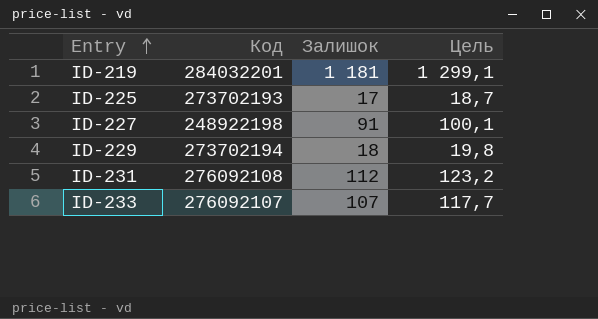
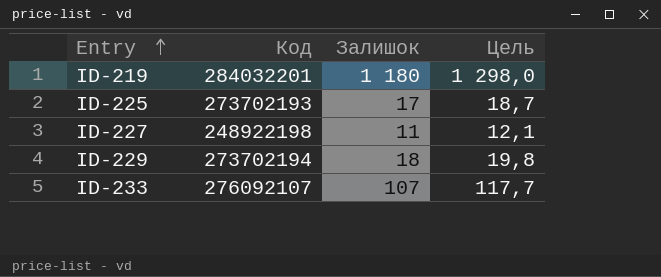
row ID-231: 276092108 | 112 | 123,2 -> none
ID-219 | Залишок: 1 181 -> 1 180
ID-219 | Цель: 1 299,1 -> 1 298,0
ID-227 | Залишок: 91 -> 11
ID-227 | Цель: 100,1 -> 12,1

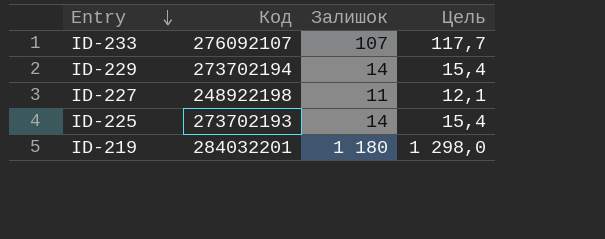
row order: Entry ascending -> Entry descending
ID-229 | Залишок: 18 -> 14
ID-229 | Цель: 19,8 -> 15,4
ID-225 | Залишок: 17 -> 14
ID-225 | Цель: 18,7 -> 15,4

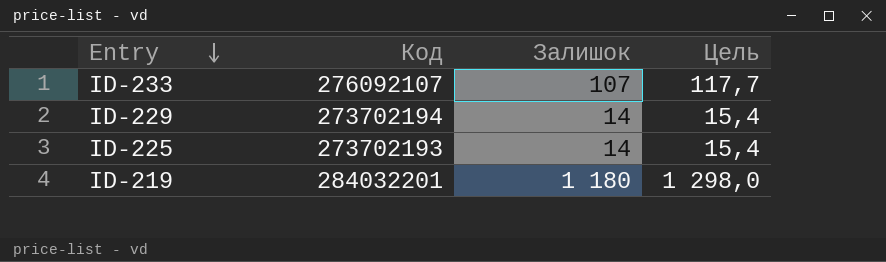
row ID-227: 248922198 | 11 | 12,1 -> none

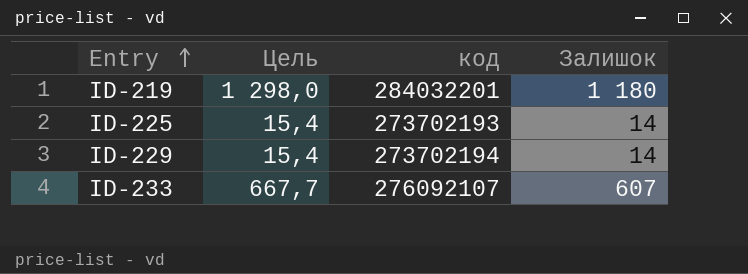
row order: Entry descending -> Entry ascending
column Цель | position: 4 -> 2
column name: Код -> код
ID-233 | Цель: 117,7 -> 667,7
ID-233 | Залишок: 107 -> 607

